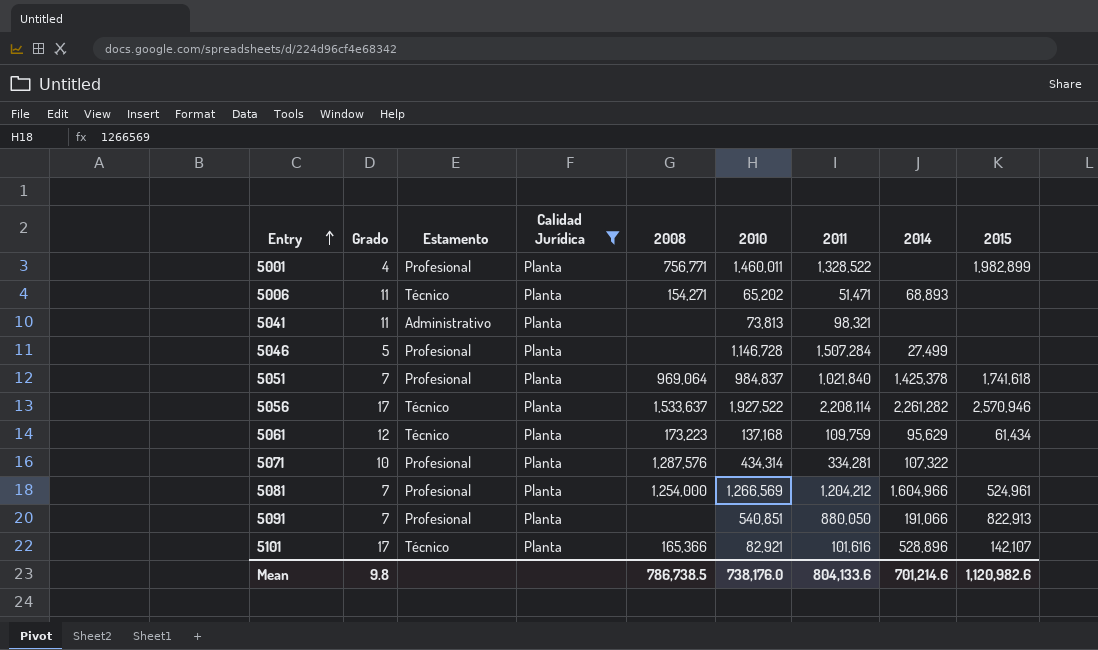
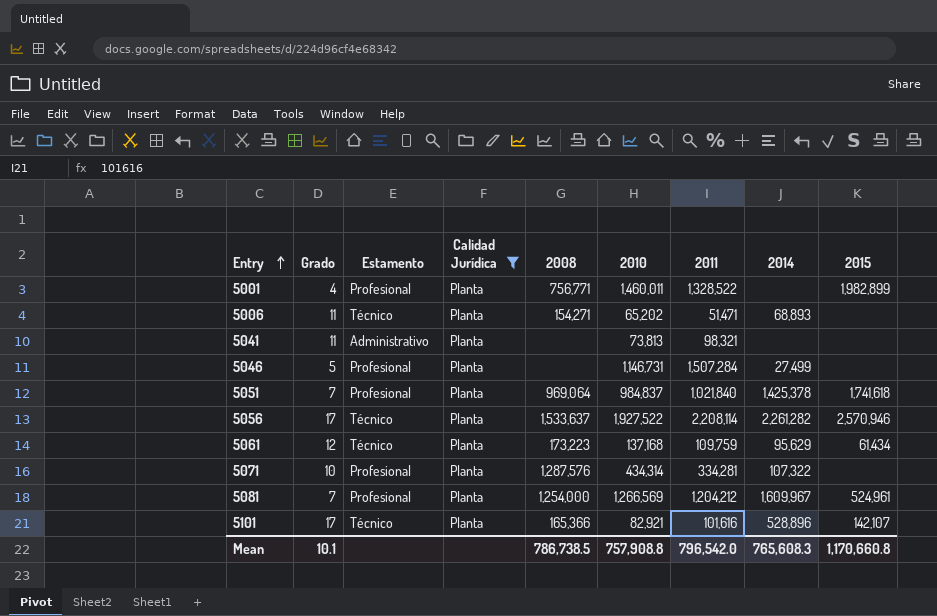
row 5091: 7 | Profesional | Planta | none | 540,851 | 880,050 | 191,066 | 822,913 -> none
5046 | 2010: 1,146,728 -> 1,146,731
5081 | 2014: 1,604,966 -> 1,609,967
Mean | Grado: 9.8 -> 10.1
Mean | 2010: 738,176.0 -> 757,908.8
Mean | 2011: 804,133.6 -> 796,542.0
Mean | 2014: 701,214.6 -> 765,608.3
Mean | 2015: 1,120,982.6 -> 1,170,660.8

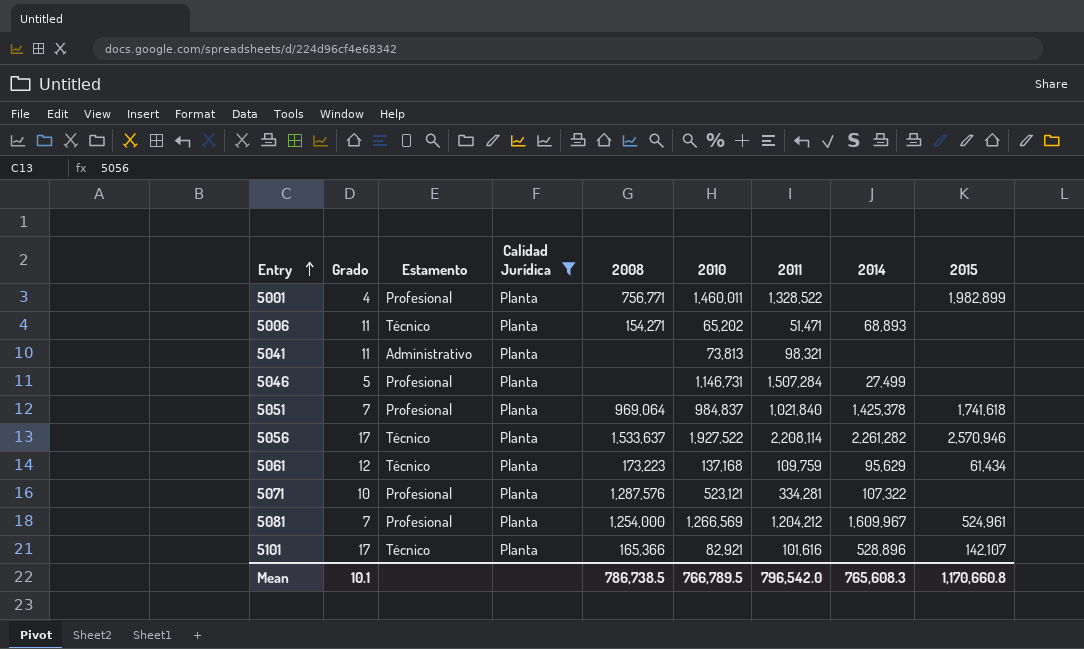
5071 | 2010: 434,314 -> 523,121
Mean | 2010: 757,908.8 -> 766,789.5

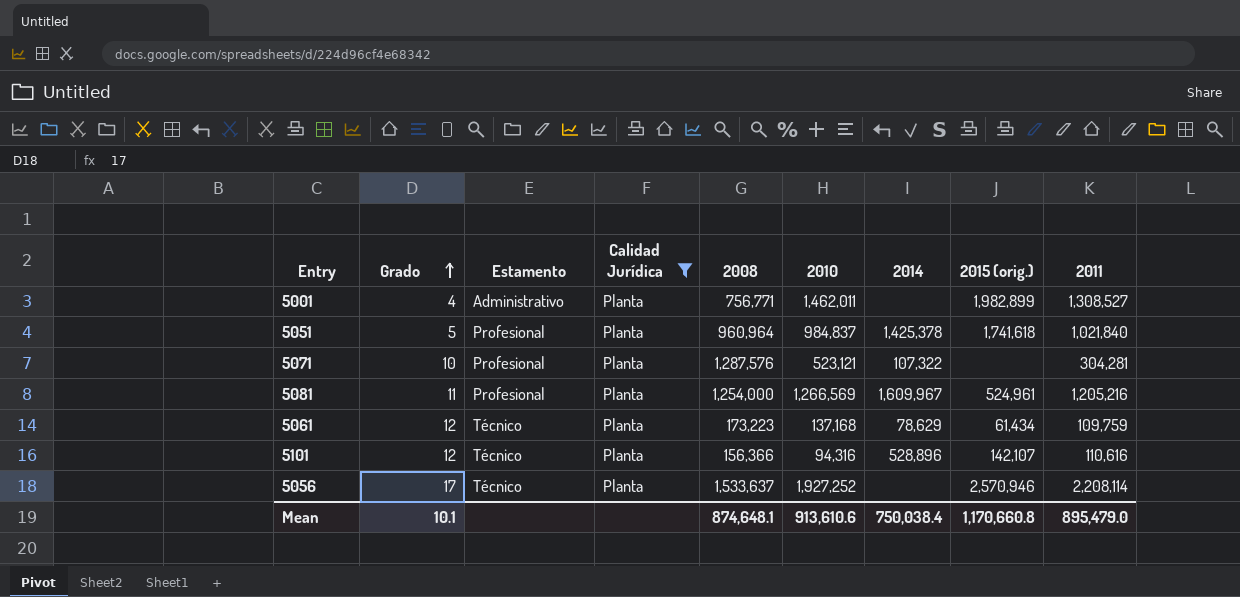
row order: Entry ascending -> Grado ascending
column name: 2015 -> 2015 (orig.)
column 2011 | position: 7 -> 9
row 5006: 11 | Técnico | Planta | 154,271 | 65,202 | 51,471 | 68,893 | none -> none
row 5041: 11 | Administrativo | Planta | none | 73,813 | 98,321 | none | none -> none
row 5046: 5 | Profesional | Planta | none | 1,146,731 | 1,507,284 | 27,499 | none -> none
5001 | Estamento: Profesional -> Administrativo
5001 | 2010: 1,460,011 -> 1,462,011
5001 | 2011: 1,328,522 -> 1,308,527
5051 | Grado: 7 -> 5
5051 | 2008: 969,064 -> 960,964
5071 | 2011: 334,281 -> 304,281
5081 | Grado: 7 -> 11
5081 | 2011: 1,204,212 -> 1,205,216
5061 | 2014: 95,629 -> 78,629
5101 | Grado: 17 -> 12
5101 | 2008: 165,366 -> 156,366
5101 | 2010: 82,921 -> 94,316
5101 | 2011: 101,616 -> 110,616
5056 | 2010: 1,927,522 -> 1,927,252
5056 | 2014: 2,261,282 -> none
Mean | 2008: 786,738.5 -> 874,648.1
Mean | 2010: 766,789.5 -> 913,610.6
Mean | 2014: 765,608.3 -> 750,038.4
Mean | 2011: 796,542.0 -> 895,479.0

